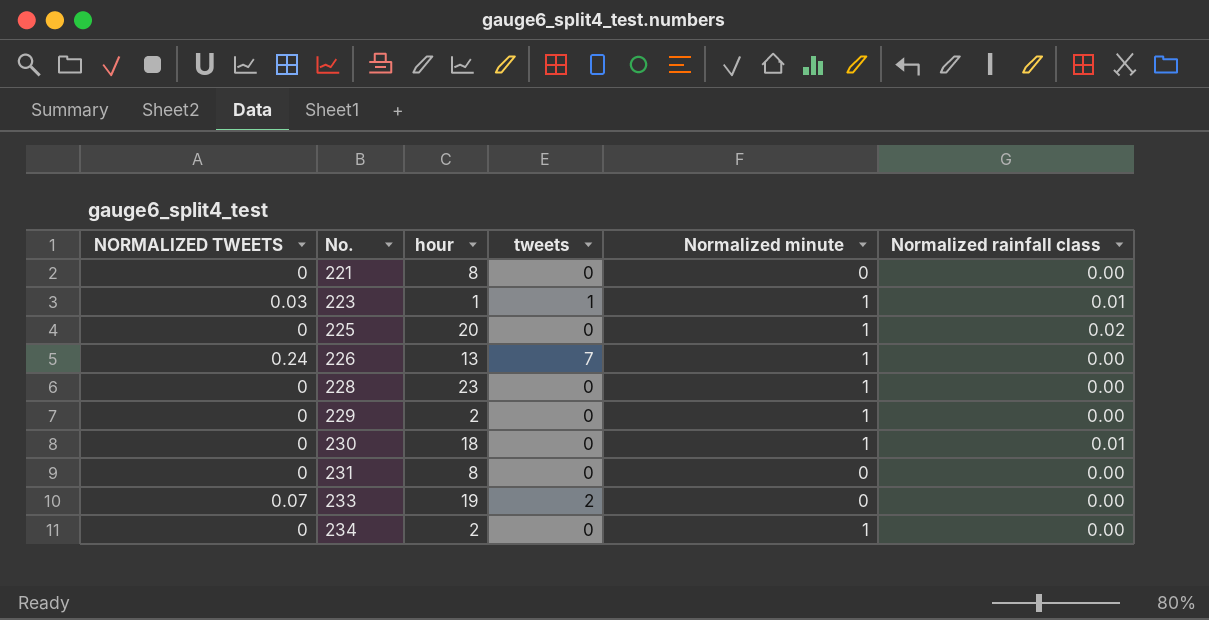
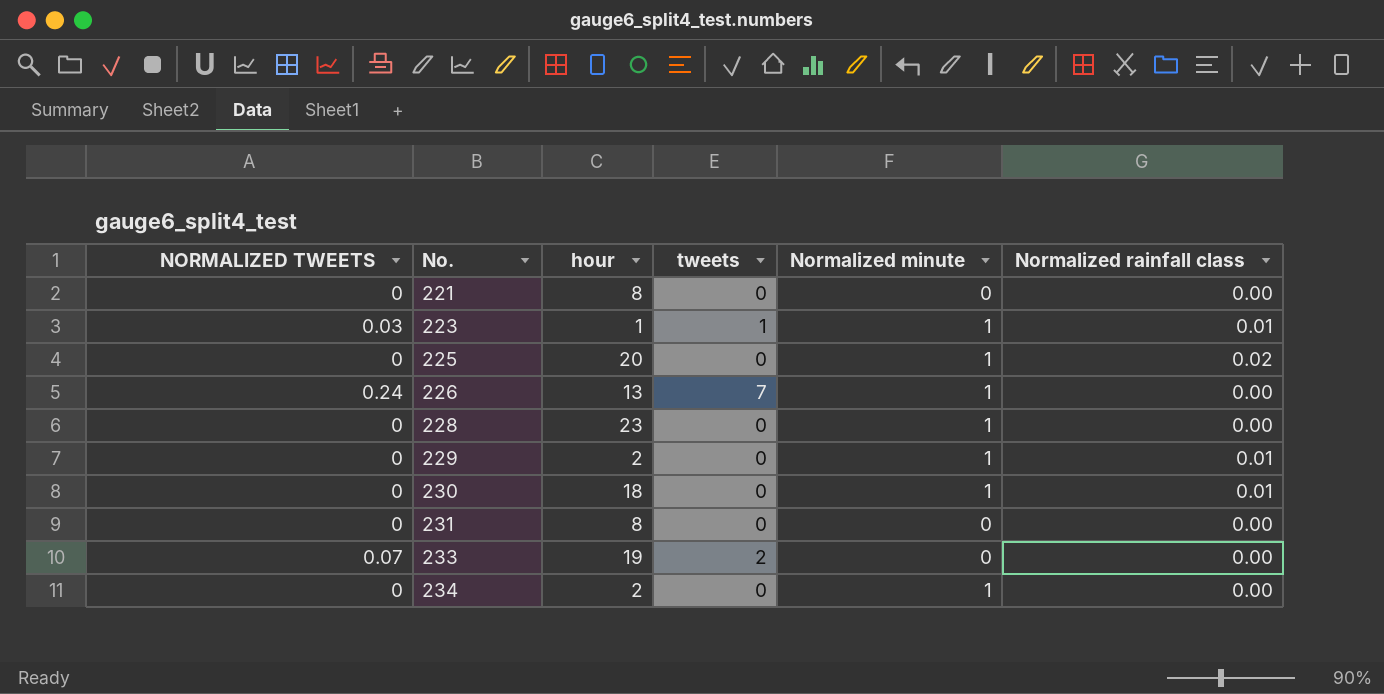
229 | Normalized rainfall class: 0.00 -> 0.01

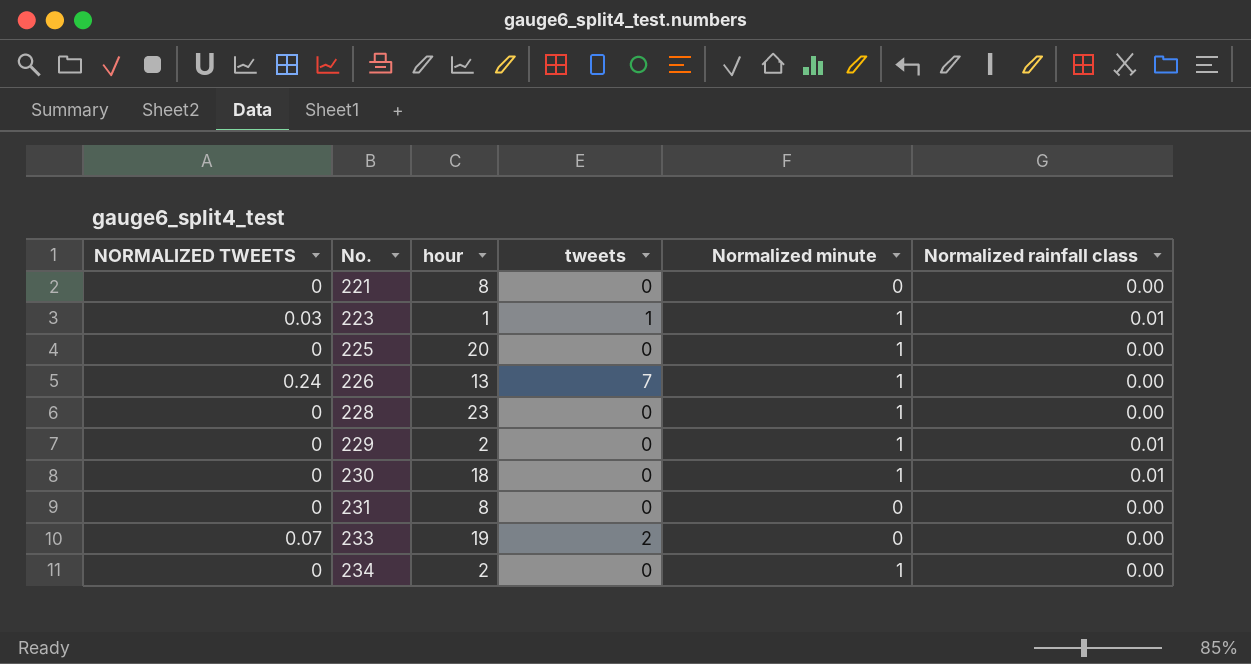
225 | Normalized rainfall class: 0.02 -> 0.00

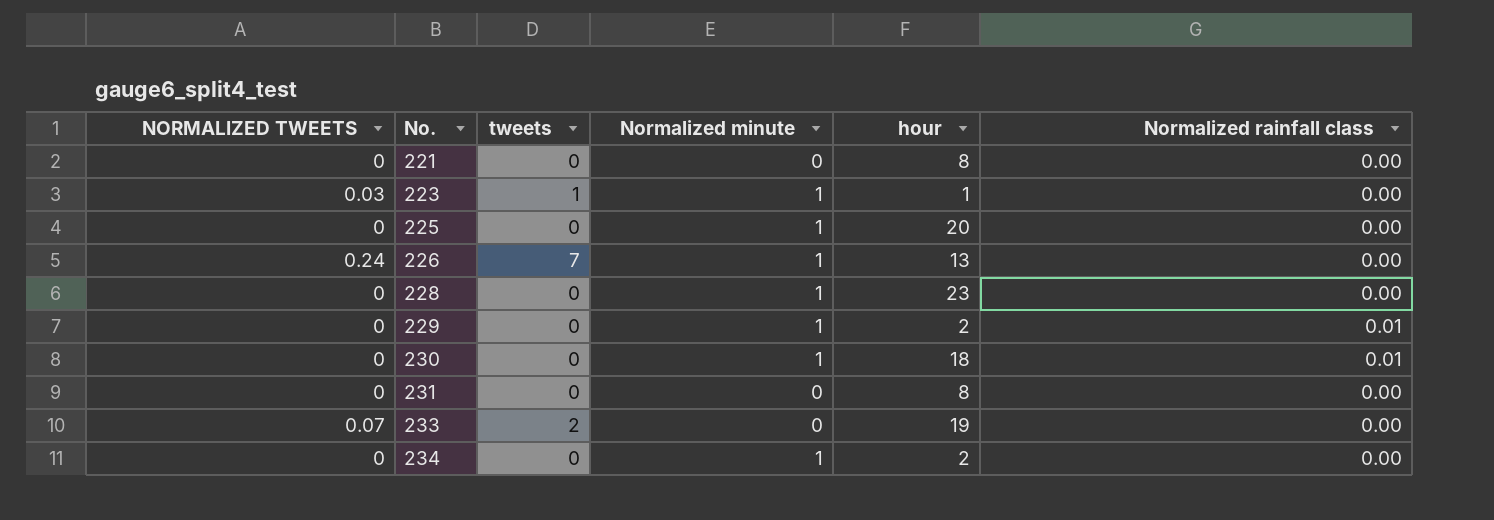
column hour | position: 3 -> 5
223 | Normalized rainfall class: 0.01 -> 0.00

